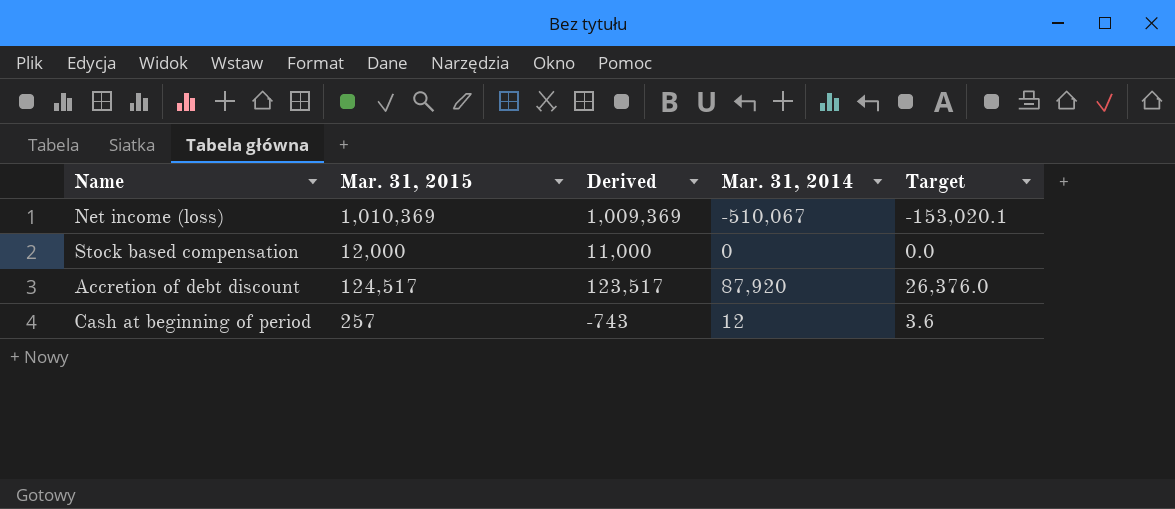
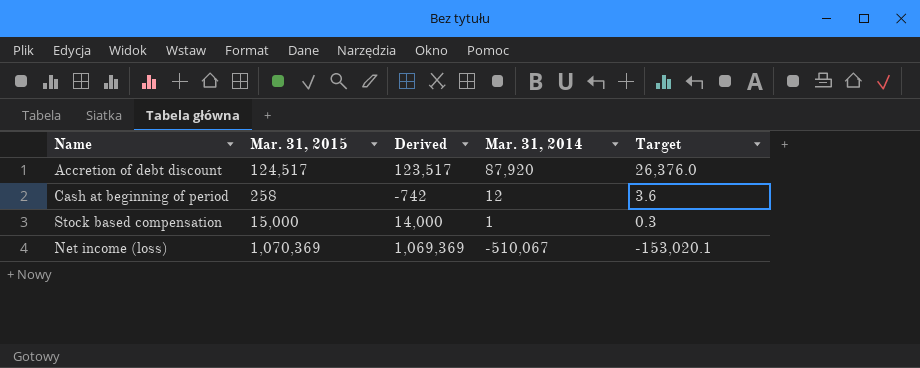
row order: none -> Mar. 31, 2014 descending
Cash at beginning of period | Mar. 31, 2015: 257 -> 258
Cash at beginning of period | Derived: -743 -> -742
Stock based compensation | Mar. 31, 2015: 12,000 -> 15,000
Stock based compensation | Derived: 11,000 -> 14,000
Stock based compensation | Mar. 31, 2014: 0 -> 1
Stock based compensation | Target: 0.0 -> 0.3
Net income (loss) | Mar. 31, 2015: 1,010,369 -> 1,070,369
Net income (loss) | Derived: 1,009,369 -> 1,069,369

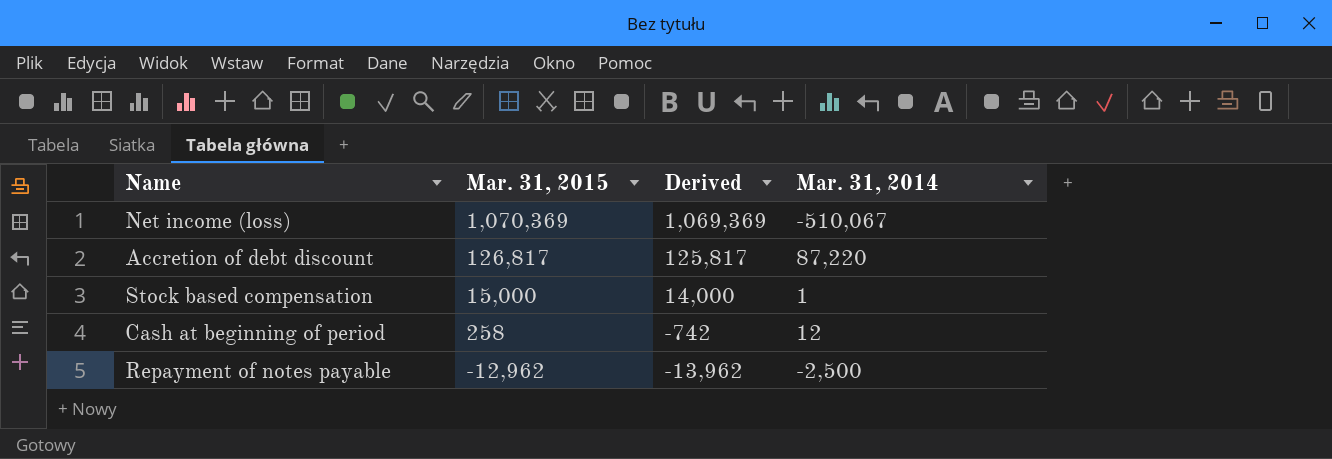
row order: Mar. 31, 2014 descending -> Mar. 31, 2015 descending
column Target | formula: [Mar. 31, 2014] * 0.3 -> none
Accretion of debt discount | Mar. 31, 2015: 124,517 -> 126,817
Accretion of debt discount | Derived: 123,517 -> 125,817
Accretion of debt discount | Mar. 31, 2014: 87,920 -> 87,220
row Repayment of notes payable: none -> -12,962 | -13,962 | -2,500

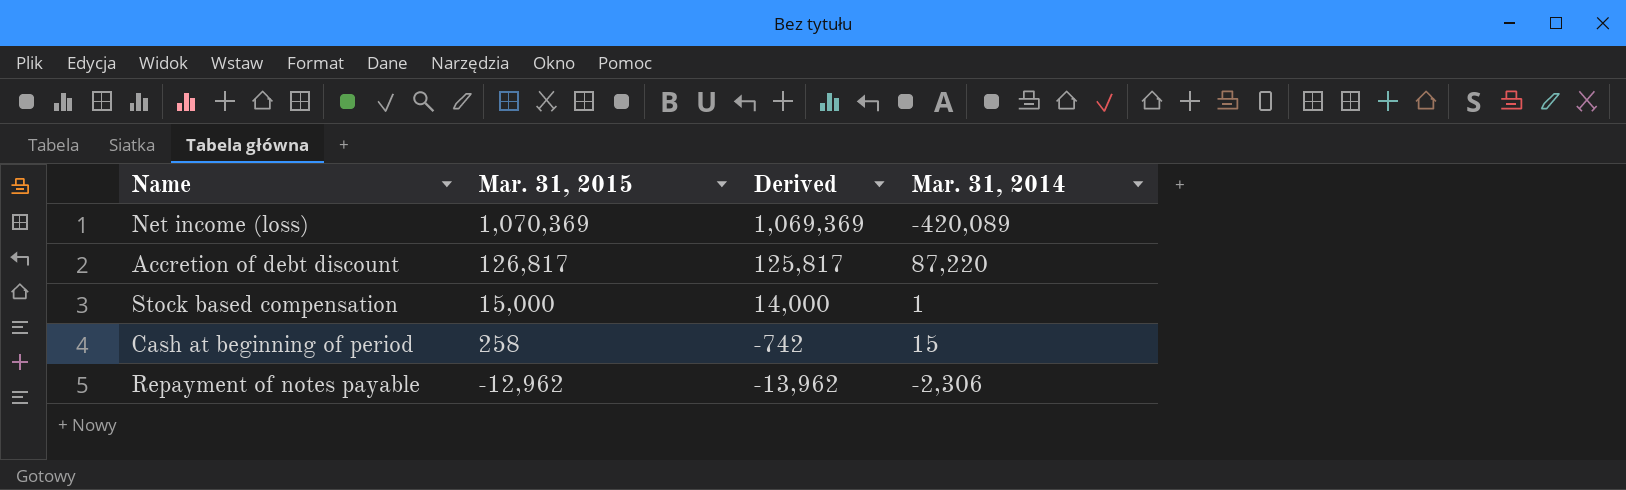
Net income (loss) | Mar. 31, 2014: -510,067 -> -420,089
Cash at beginning of period | Mar. 31, 2014: 12 -> 15
Repayment of notes payable | Mar. 31, 2014: -2,500 -> -2,306

